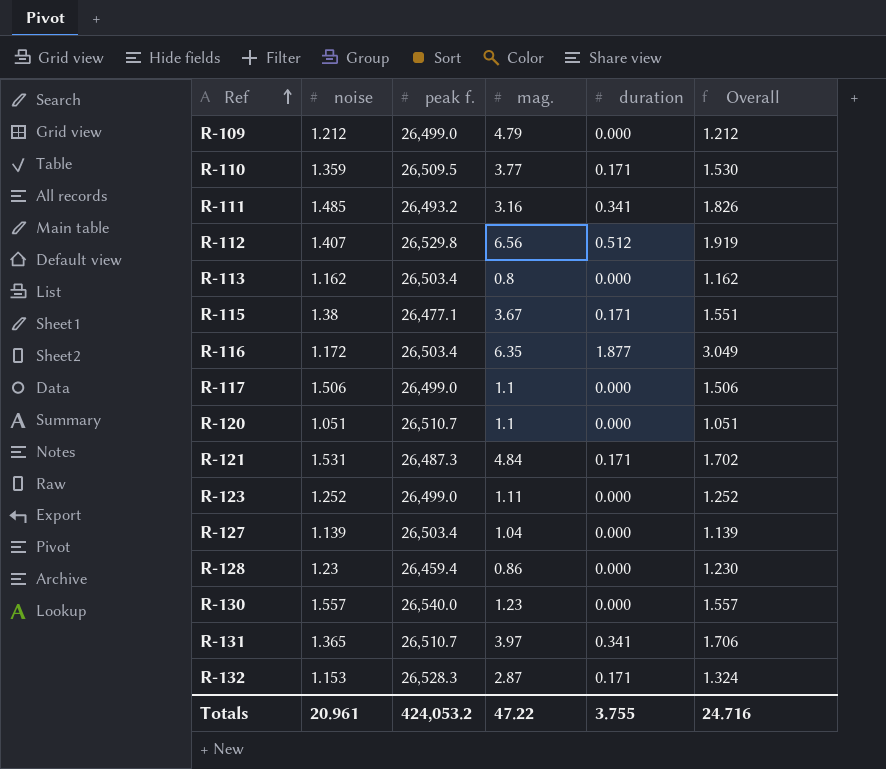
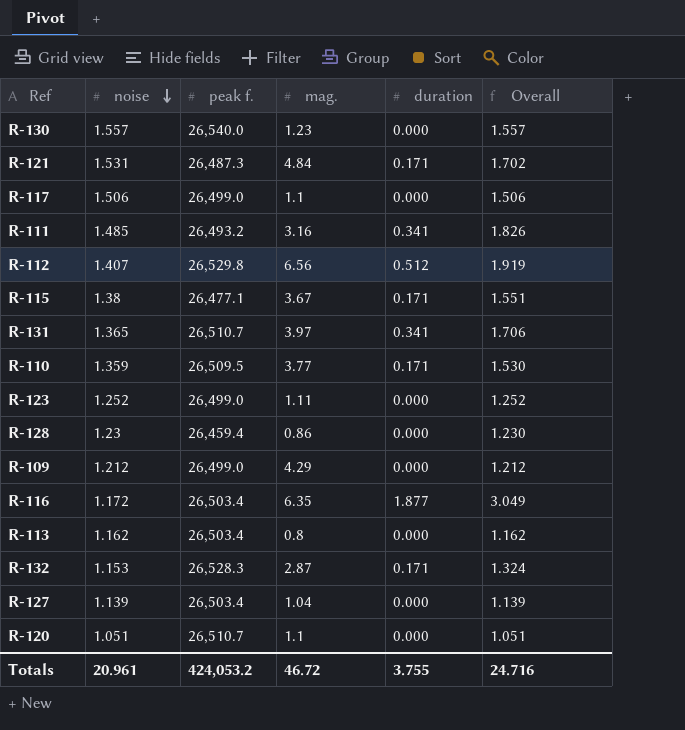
row order: Ref ascending -> noise descending
R-109 | mag.: 4.79 -> 4.29
Totals | mag.: 47.22 -> 46.72

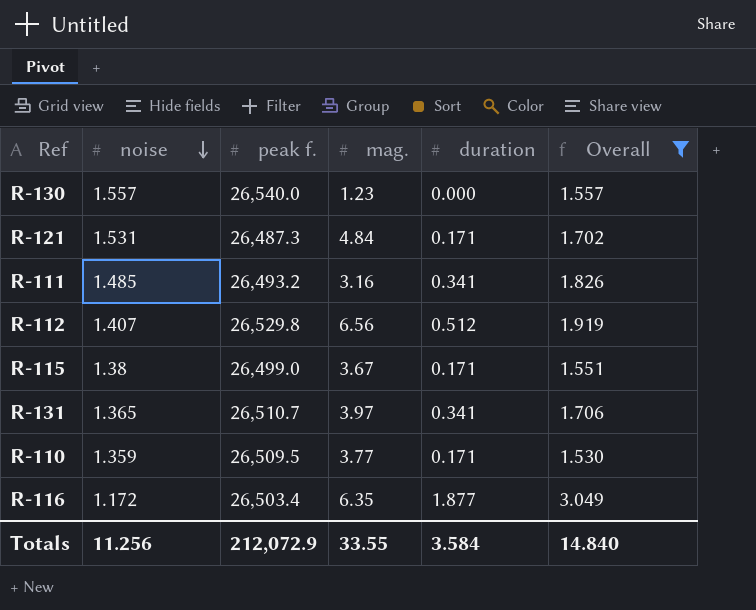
filter: none -> Overall >= 1.530
R-115 | peak f.: 26,477.1 -> 26,499.0
Totals | noise: 20.961 -> 11.256
Totals | peak f.: 424,053.2 -> 212,072.9
Totals | mag.: 46.72 -> 33.55
Totals | duration: 3.755 -> 3.584
Totals | Overall: 24.716 -> 14.840

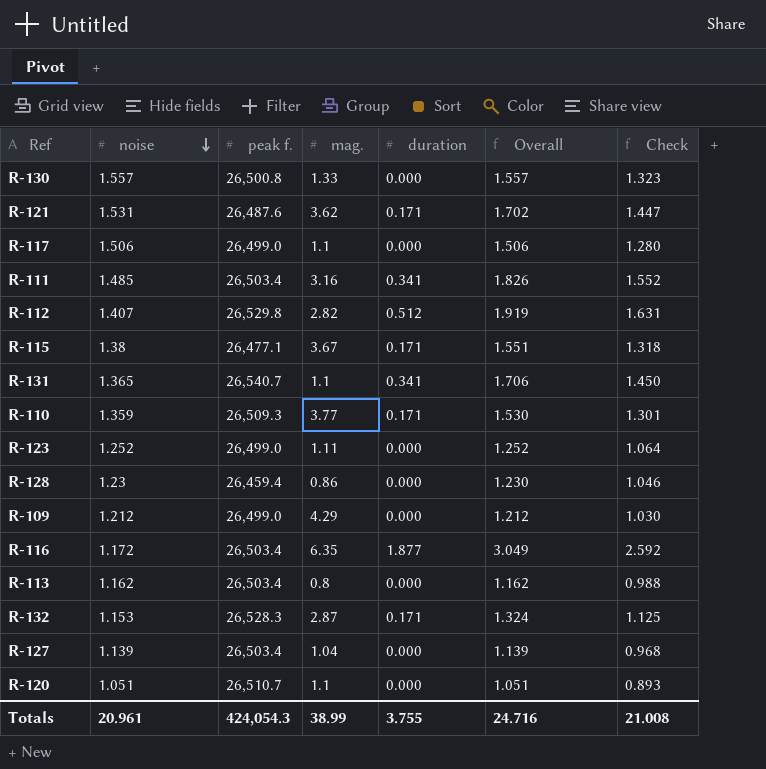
filter: Overall >= 1.530 -> none
column Check | formula: none -> [Overall] * 0.85
R-130 | peak f.: 26,540.0 -> 26,500.8
R-130 | mag.: 1.23 -> 1.33
R-121 | peak f.: 26,487.3 -> 26,487.6
R-121 | mag.: 4.84 -> 3.62
R-111 | peak f.: 26,493.2 -> 26,503.4
R-112 | mag.: 6.56 -> 2.82
R-115 | peak f.: 26,499.0 -> 26,477.1
R-131 | peak f.: 26,510.7 -> 26,540.7
R-131 | mag.: 3.97 -> 1.1
R-110 | peak f.: 26,509.5 -> 26,509.3
Totals | noise: 11.256 -> 20.961
Totals | peak f.: 212,072.9 -> 424,054.3
Totals | mag.: 33.55 -> 38.99
Totals | duration: 3.584 -> 3.755
Totals | Overall: 14.840 -> 24.716

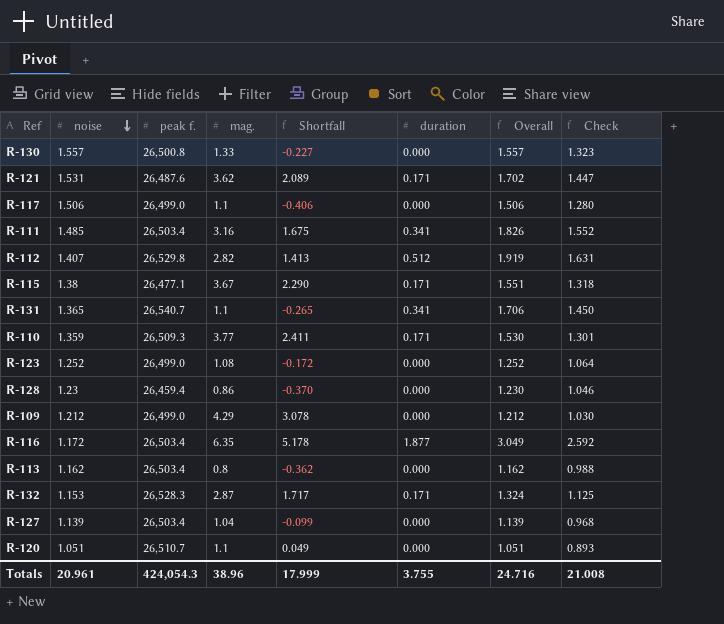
column Shortfall | formula: none -> [mag.] - [noise]
R-123 | mag.: 1.11 -> 1.08
Totals | mag.: 38.99 -> 38.96

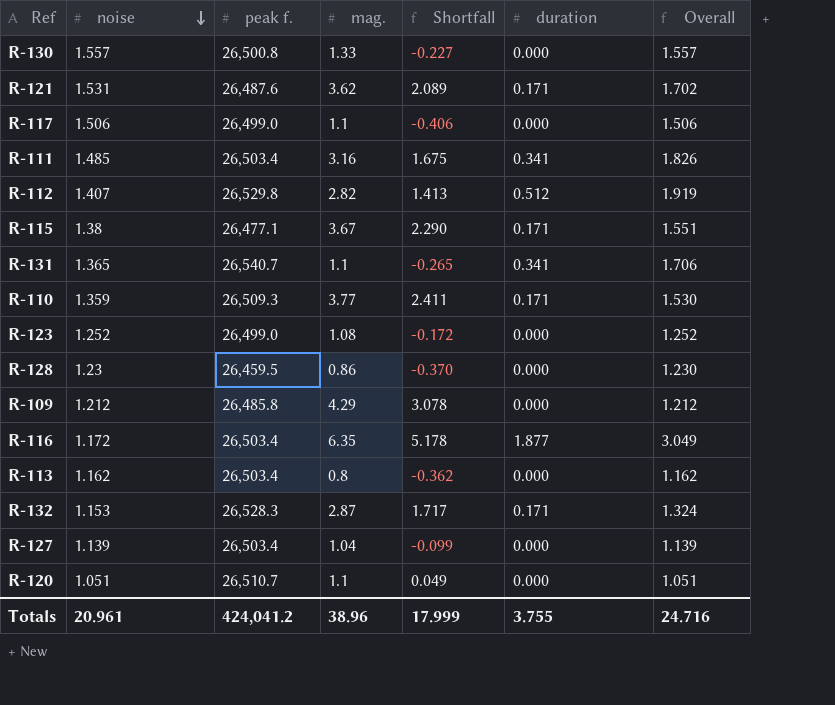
column Check | formula: [Overall] * 0.85 -> none
R-128 | peak f.: 26,459.4 -> 26,459.5
R-109 | peak f.: 26,499.0 -> 26,485.8
Totals | peak f.: 424,054.3 -> 424,041.2

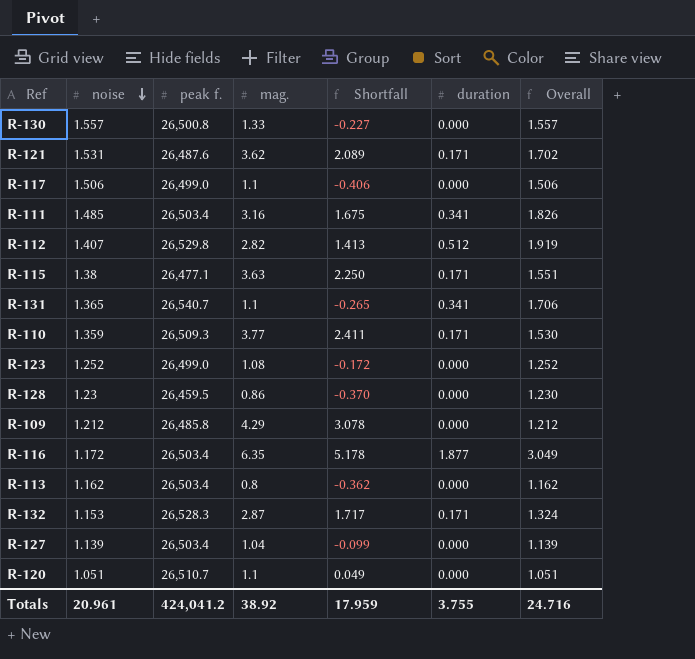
R-115 | mag.: 3.67 -> 3.63
R-115 | Shortfall: 2.290 -> 2.250
Totals | mag.: 38.96 -> 38.92
Totals | Shortfall: 17.999 -> 17.959

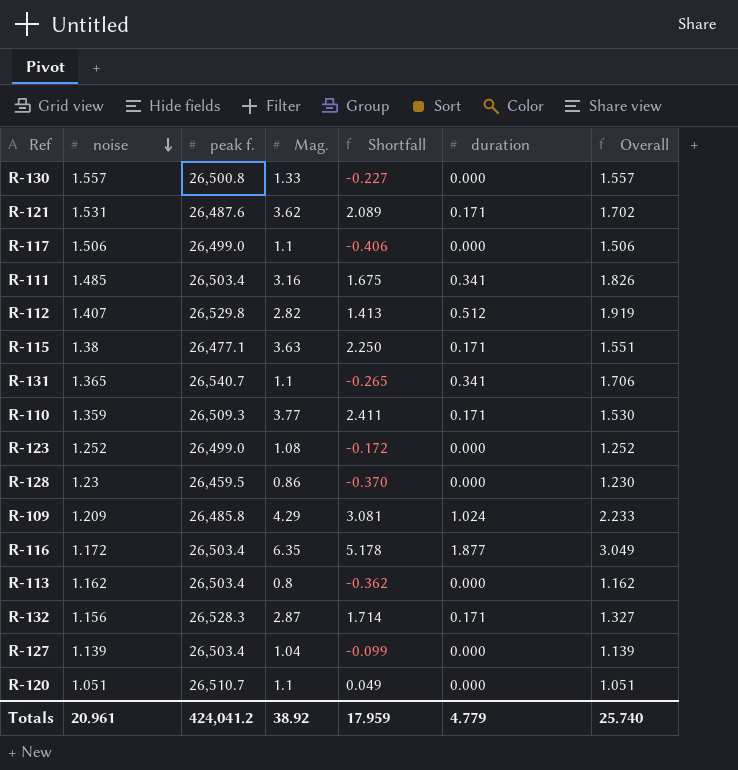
column name: mag. -> Mag.
R-109 | noise: 1.212 -> 1.209
R-109 | Shortfall: 3.078 -> 3.081
R-109 | duration: 0.000 -> 1.024
R-109 | Overall: 1.212 -> 2.233
R-132 | noise: 1.153 -> 1.156
R-132 | Shortfall: 1.717 -> 1.714
R-132 | Overall: 1.324 -> 1.327
Totals | duration: 3.755 -> 4.779
Totals | Overall: 24.716 -> 25.740

